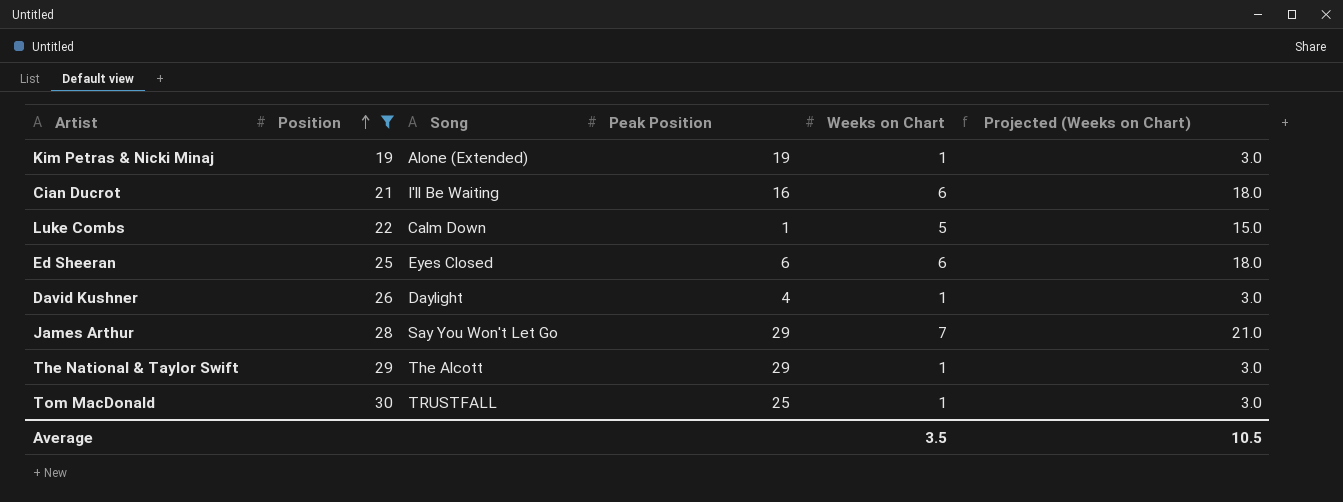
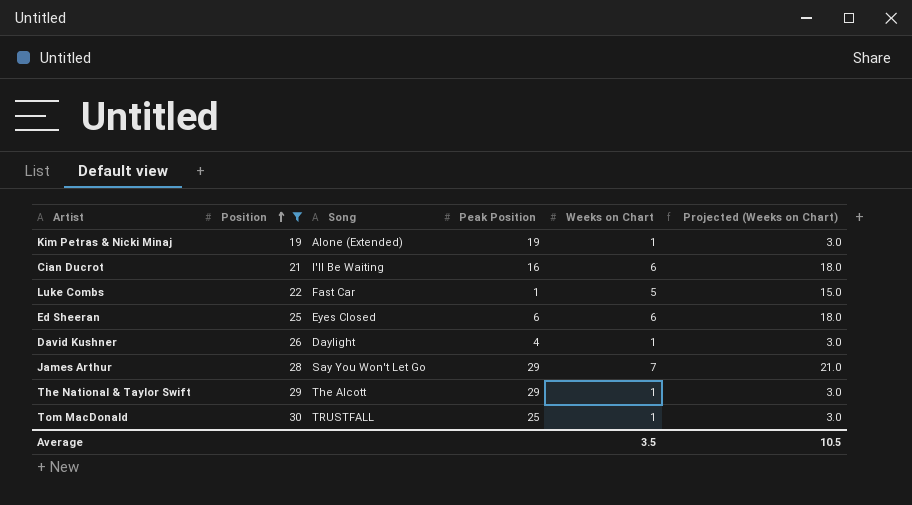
Luke Combs | Song: Calm Down -> Fast Car

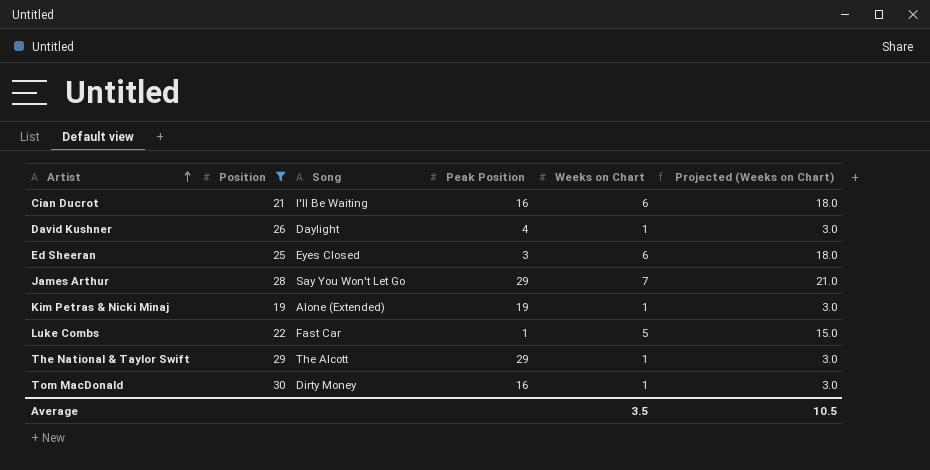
row order: Position ascending -> Artist ascending
Ed Sheeran | Peak Position: 6 -> 3
Tom MacDonald | Song: TRUSTFALL -> Dirty Money
Tom MacDonald | Peak Position: 25 -> 16

